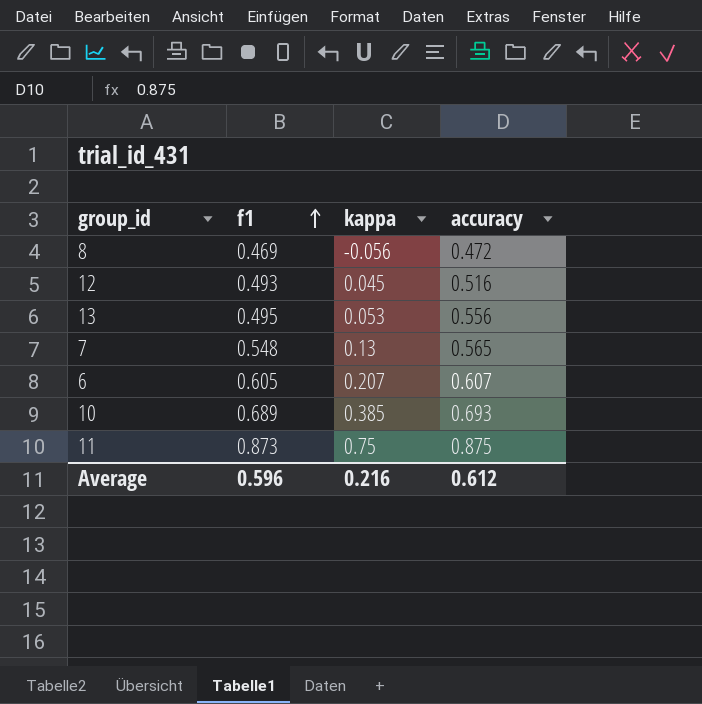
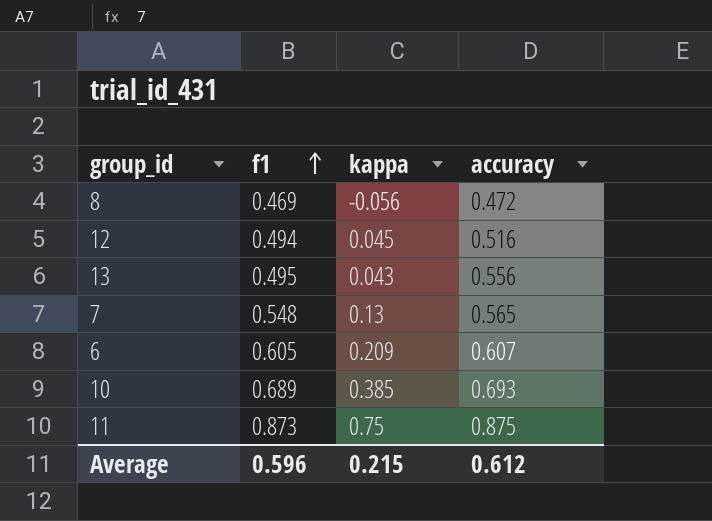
12 | f1: 0.493 -> 0.494
13 | kappa: 0.053 -> 0.043
6 | kappa: 0.207 -> 0.209
Average | kappa: 0.216 -> 0.215

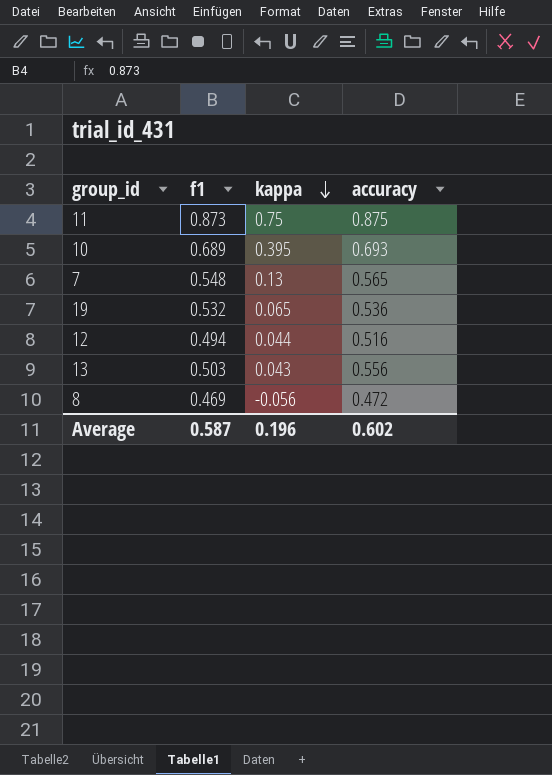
row order: f1 ascending -> kappa descending
row 6: 0.605 | 0.209 | 0.607 -> none
10 | kappa: 0.385 -> 0.395
row 19: none -> 0.532 | 0.065 | 0.536
12 | kappa: 0.045 -> 0.044
13 | f1: 0.495 -> 0.503
Average | f1: 0.596 -> 0.587
Average | kappa: 0.215 -> 0.196
Average | accuracy: 0.612 -> 0.602

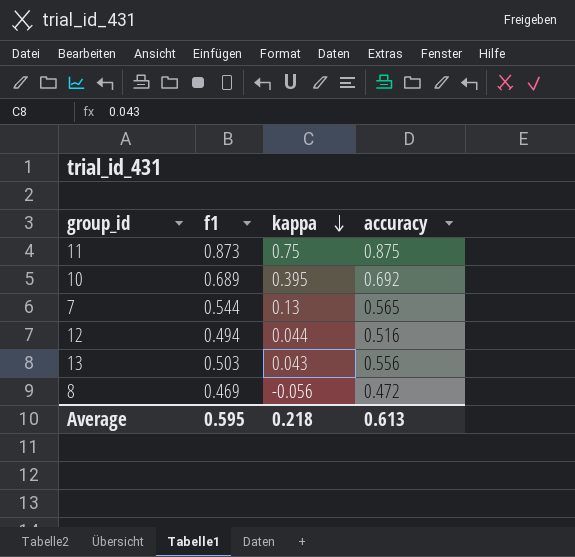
row 19: 0.532 | 0.065 | 0.536 -> none
10 | accuracy: 0.693 -> 0.692
7 | f1: 0.548 -> 0.544
Average | f1: 0.587 -> 0.595
Average | kappa: 0.196 -> 0.218
Average | accuracy: 0.602 -> 0.613

